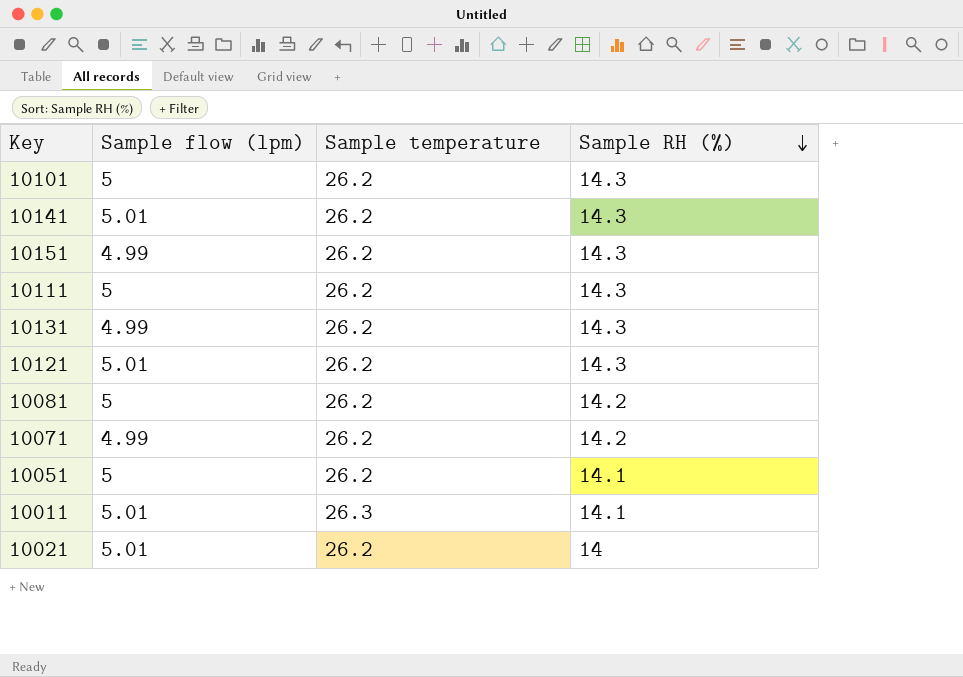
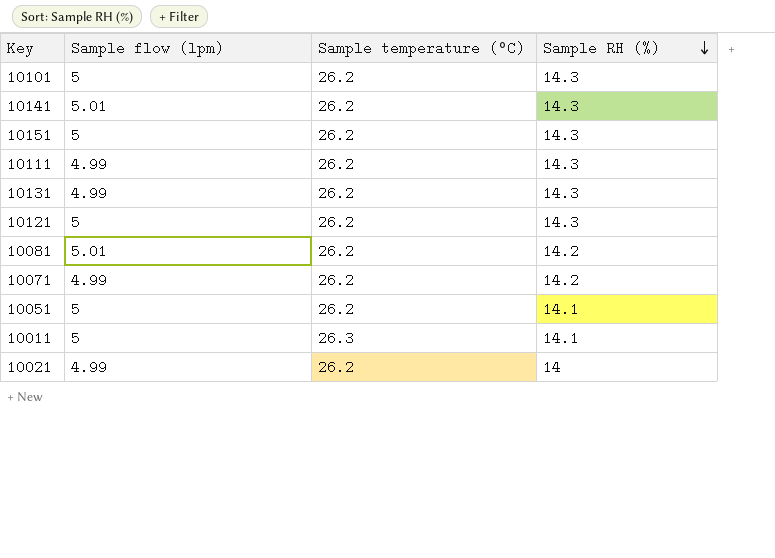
column name: Sample temperature -> Sample temperature (°C)
10151 | Sample flow (lpm): 4.99 -> 5
10111 | Sample flow (lpm): 5 -> 4.99
10121 | Sample flow (lpm): 5.01 -> 5
10081 | Sample flow (lpm): 5 -> 5.01
10011 | Sample flow (lpm): 5.01 -> 5
10021 | Sample flow (lpm): 5.01 -> 4.99

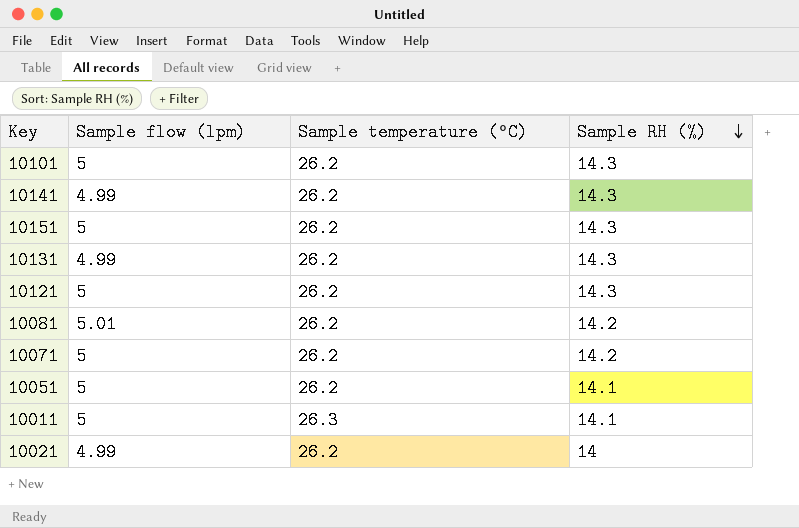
row 10111: 4.99 | 26.2 | 14.3 -> none
10141 | Sample flow (lpm): 5.01 -> 4.99
10071 | Sample flow (lpm): 4.99 -> 5

